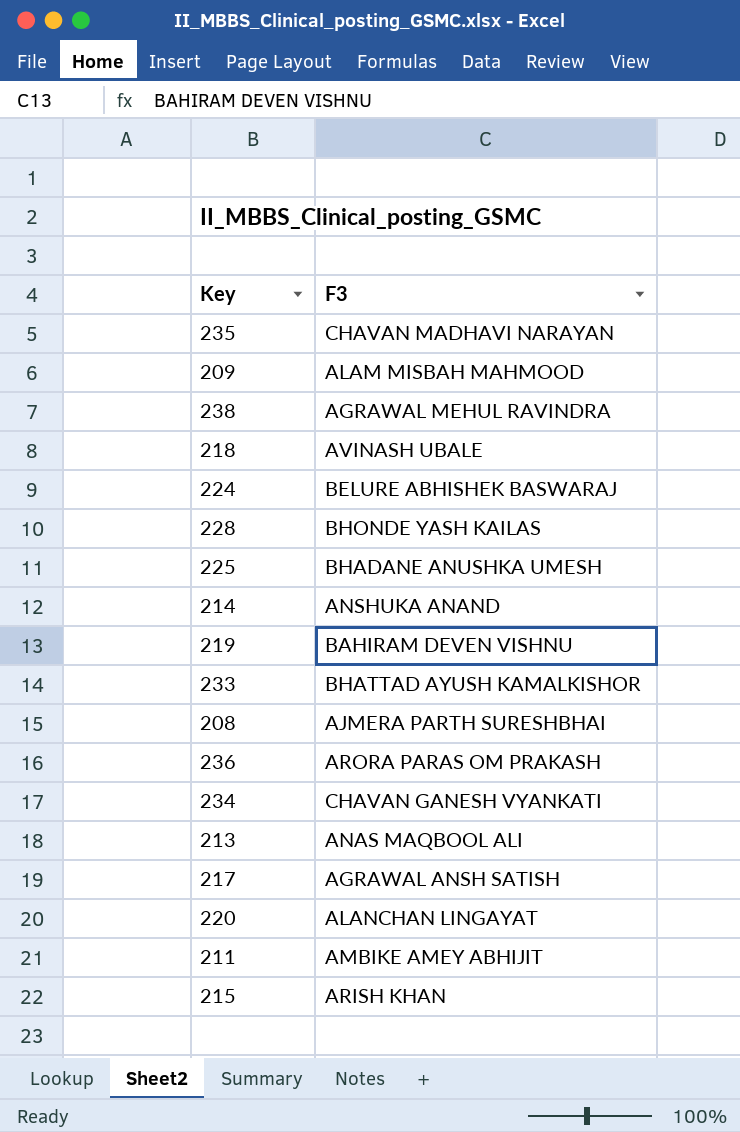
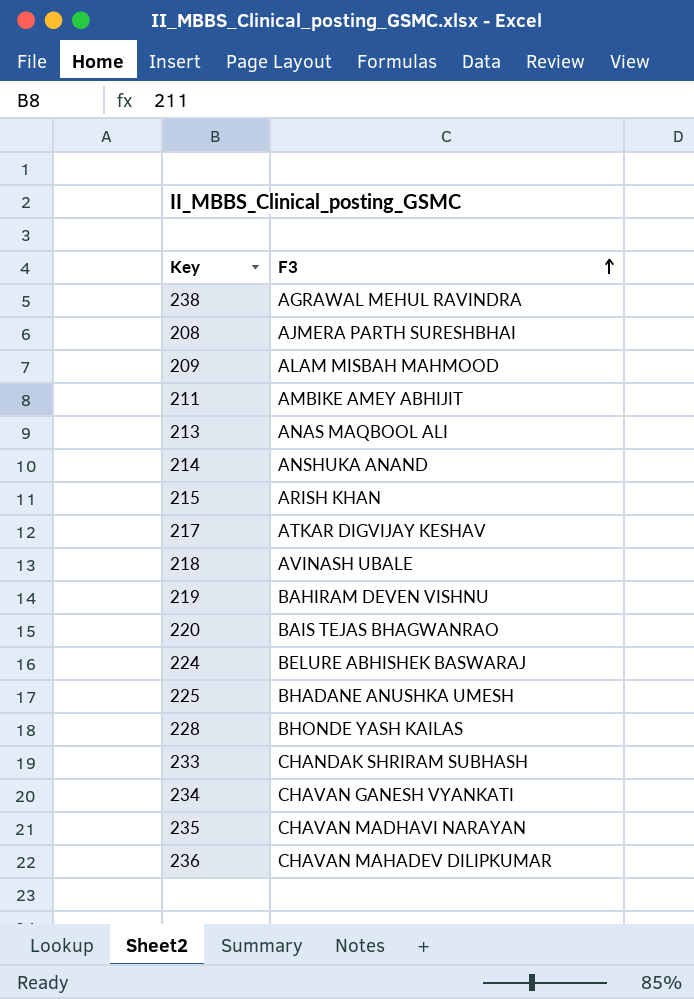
row order: none -> F3 ascending
217 | F3: AGRAWAL ANSH SATISH -> ATKAR DIGVIJAY KESHAV
220 | F3: ALANCHAN LINGAYAT -> BAIS TEJAS BHAGWANRAO
233 | F3: BHATTAD AYUSH KAMALKISHOR -> CHANDAK SHRIRAM SUBHASH
236 | F3: ARORA PARAS OM PRAKASH -> CHAVAN MAHADEV DILIPKUMAR

